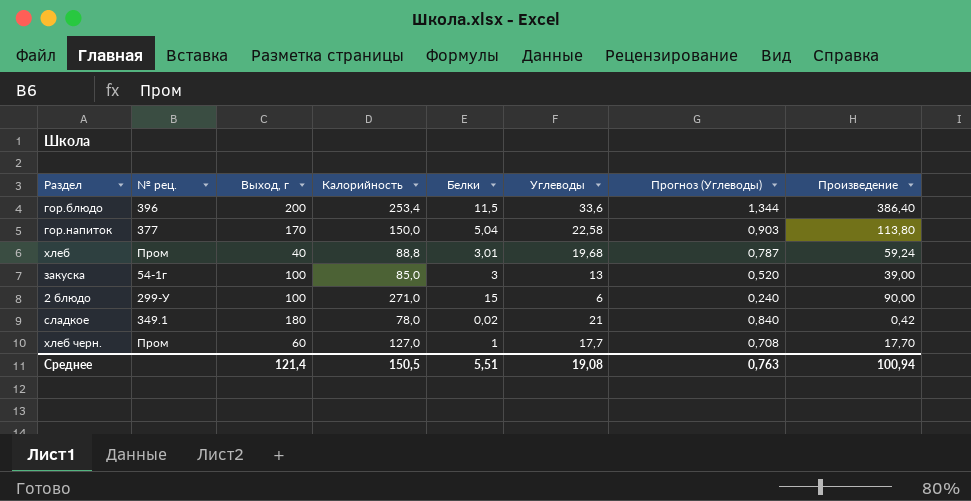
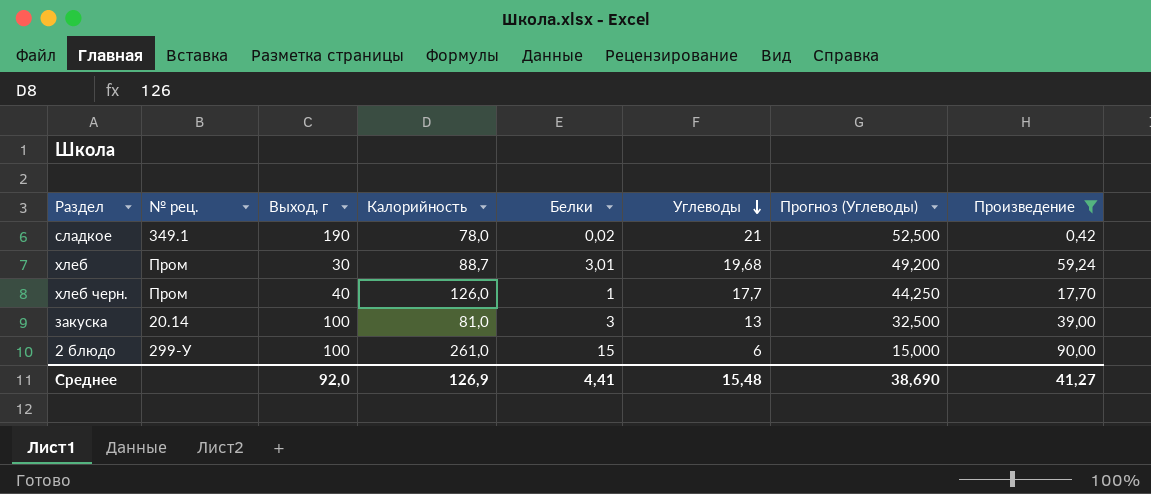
filter: none -> Произведение <= 90,00
row order: none -> Углеводы descending
column Прогноз (Углеводы) | formula: [Углеводы] * 0,04 -> [Углеводы] * 2,5
сладкое | Выход, г: 180 -> 190
хлеб | Выход, г: 40 -> 30
хлеб | Калорийность: 88,8 -> 88,7
хлеб черн. | Выход, г: 60 -> 40
хлеб черн. | Калорийность: 127,0 -> 126,0
закуска | № рец.: 54-1г -> 20.14
закуска | Калорийность: 85,0 -> 81,0
2 блюдо | Калорийность: 271,0 -> 261,0
Среднее | Выход, г: 121,4 -> 92,0
Среднее | Калорийность: 150,5 -> 126,9
Среднее | Белки: 5,51 -> 4,41
Среднее | Углеводы: 19,08 -> 15,48
Среднее | Прогноз (Углеводы): 0,763 -> 38,690
Среднее | Произведение: 100,94 -> 41,27

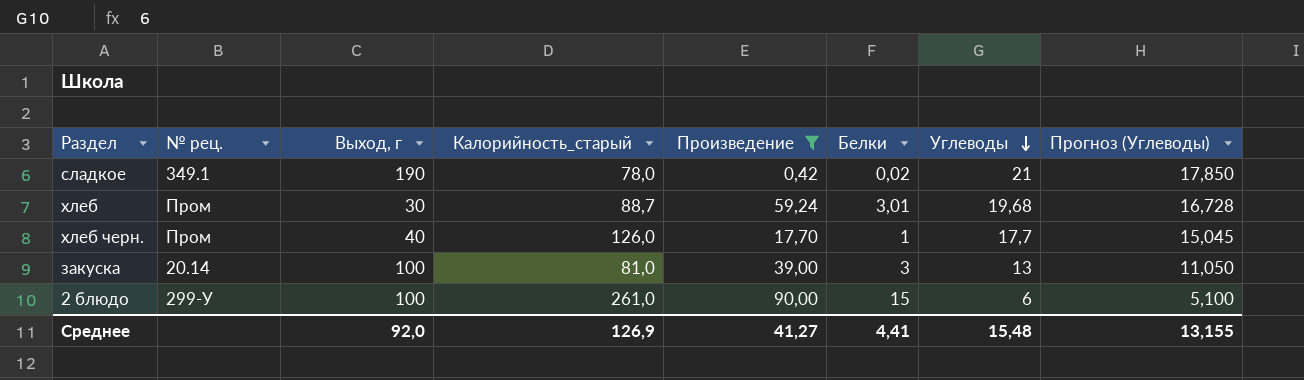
column name: Калорийность -> Калорийность_старый
column Произведение | position: 8 -> 5
column Прогноз (Углеводы) | formula: [Углеводы] * 2,5 -> [Углеводы] * 0,85
Среднее | Прогноз (Углеводы): 38,690 -> 13,155

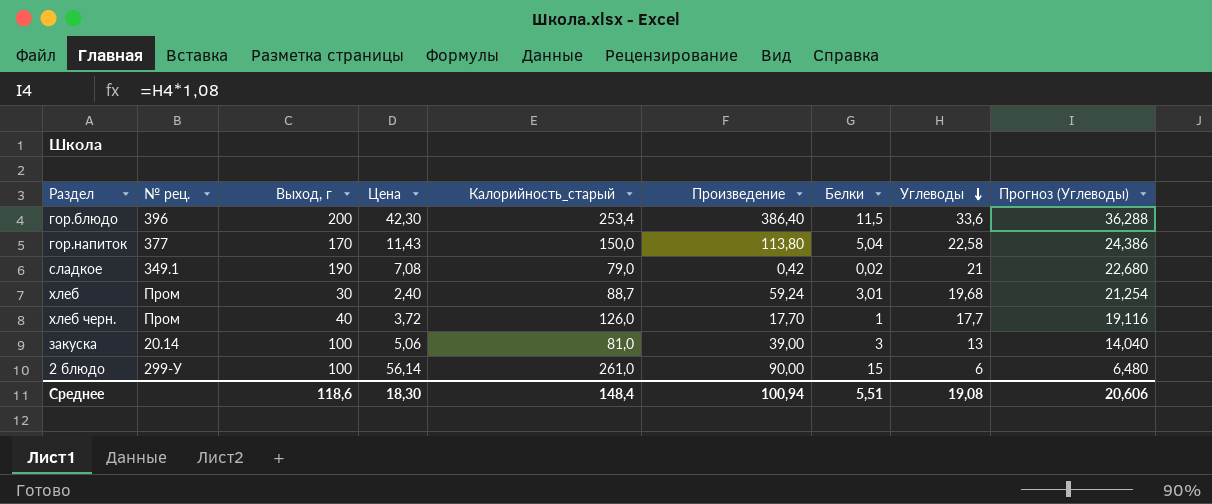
filter: Произведение <= 90,00 -> none
column Цена | position: none -> 4
column Прогноз (Углеводы) | formula: [Углеводы] * 0,85 -> [Углеводы] * 1,08
сладкое | Калорийность_старый: 78,0 -> 79,0
Среднее | Выход, г: 92,0 -> 118,6
Среднее | Калорийность_старый: 126,9 -> 148,4
Среднее | Произведение: 41,27 -> 100,94
Среднее | Белки: 4,41 -> 5,51
Среднее | Углеводы: 15,48 -> 19,08
Среднее | Прогноз (Углеводы): 13,155 -> 20,606

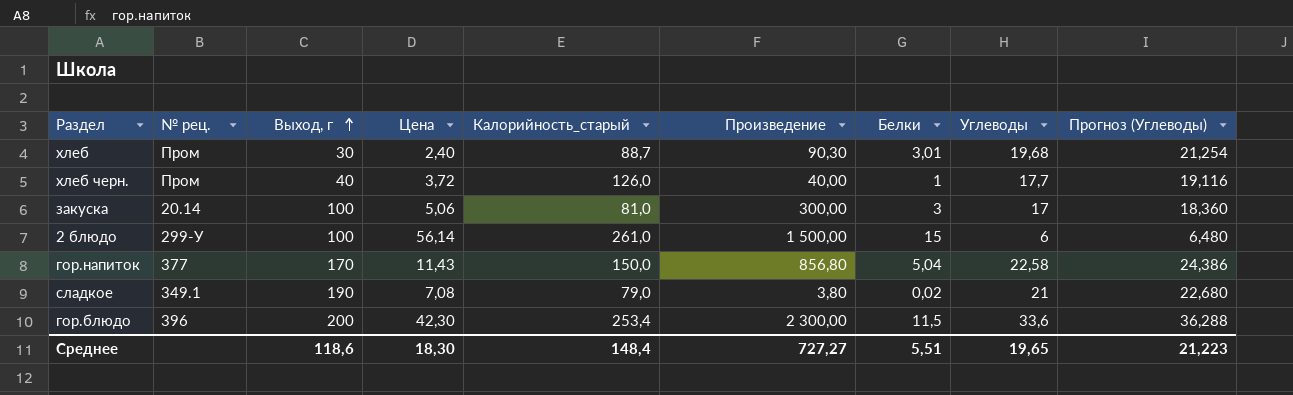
row order: Углеводы descending -> Выход, г ascending
column Произведение | formula: [Белки] * [Углеводы] -> [Выход, г] * [Белки]
закуска | Углеводы: 13 -> 17
закуска | Прогноз (Углеводы): 14,040 -> 18,360
Среднее | Произведение: 100,94 -> 727,27
Среднее | Углеводы: 19,08 -> 19,65
Среднее | Прогноз (Углеводы): 20,606 -> 21,223

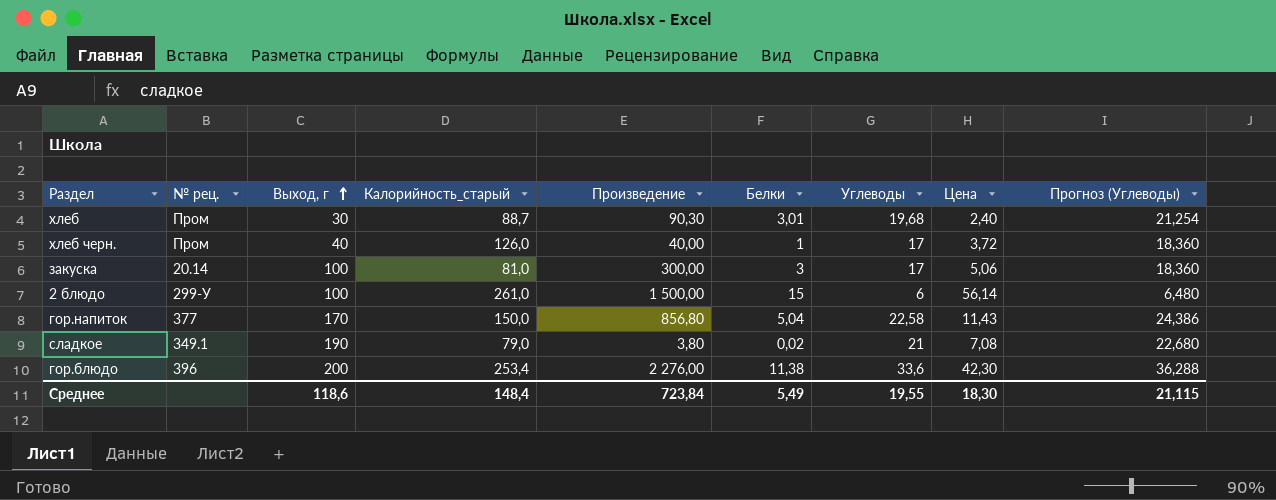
column Цена | position: 4 -> 8
хлеб черн. | Углеводы: 17,7 -> 17
хлеб черн. | Прогноз (Углеводы): 19,116 -> 18,360
гор.блюдо | Произведение: 2 300,00 -> 2 276,00
гор.блюдо | Белки: 11,5 -> 11,38
Среднее | Произведение: 727,27 -> 723,84
Среднее | Белки: 5,51 -> 5,49
Среднее | Углеводы: 19,65 -> 19,55
Среднее | Прогноз (Углеводы): 21,223 -> 21,115

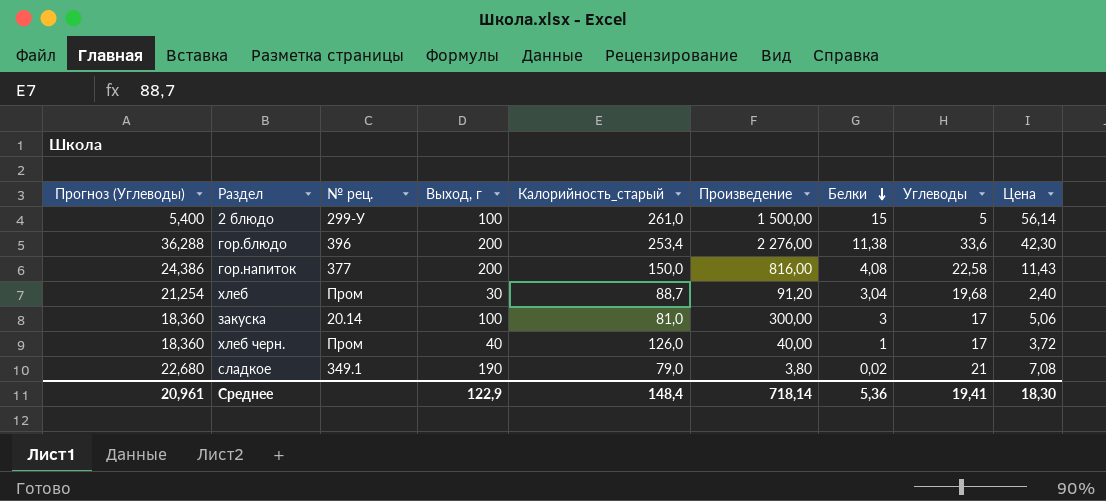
row order: Выход, г ascending -> Белки descending
column Прогноз (Углеводы) | position: 9 -> 1
2 блюдо | Прогноз (Углеводы): 6,480 -> 5,400
2 блюдо | Углеводы: 6 -> 5
гор.напиток | Выход, г: 170 -> 200
гор.напиток | Произведение: 856,80 -> 816,00
гор.напиток | Белки: 5,04 -> 4,08
хлеб | Произведение: 90,30 -> 91,20
хлеб | Белки: 3,01 -> 3,04
Среднее | Прогноз (Углеводы): 21,115 -> 20,961
Среднее | Выход, г: 118,6 -> 122,9
Среднее | Произведение: 723,84 -> 718,14
Среднее | Белки: 5,49 -> 5,36
Среднее | Углеводы: 19,55 -> 19,41

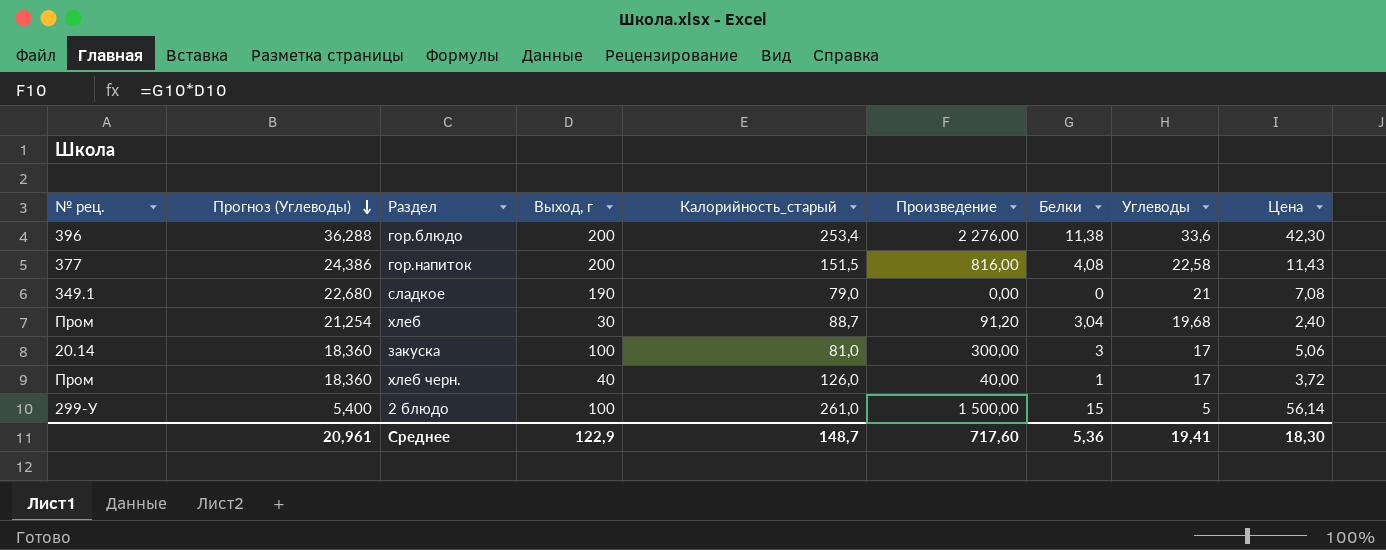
row order: Белки descending -> Прогноз (Углеводы) descending
column № рец. | position: 3 -> 1
гор.напиток | Калорийность_старый: 150,0 -> 151,5
сладкое | Произведение: 3,80 -> 0,00
сладкое | Белки: 0,02 -> 0
Среднее | Калорийность_старый: 148,4 -> 148,7
Среднее | Произведение: 718,14 -> 717,60

